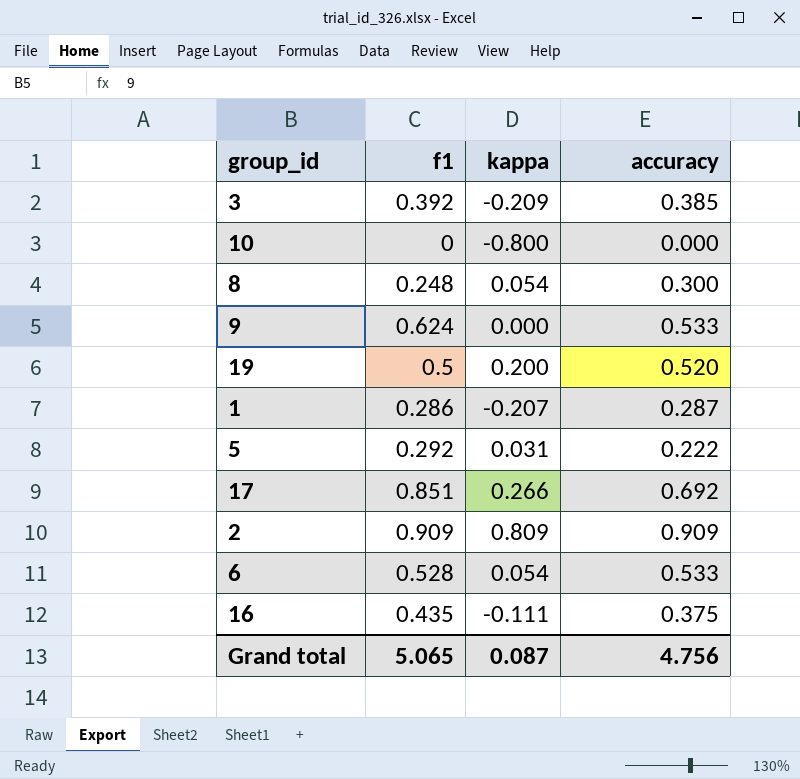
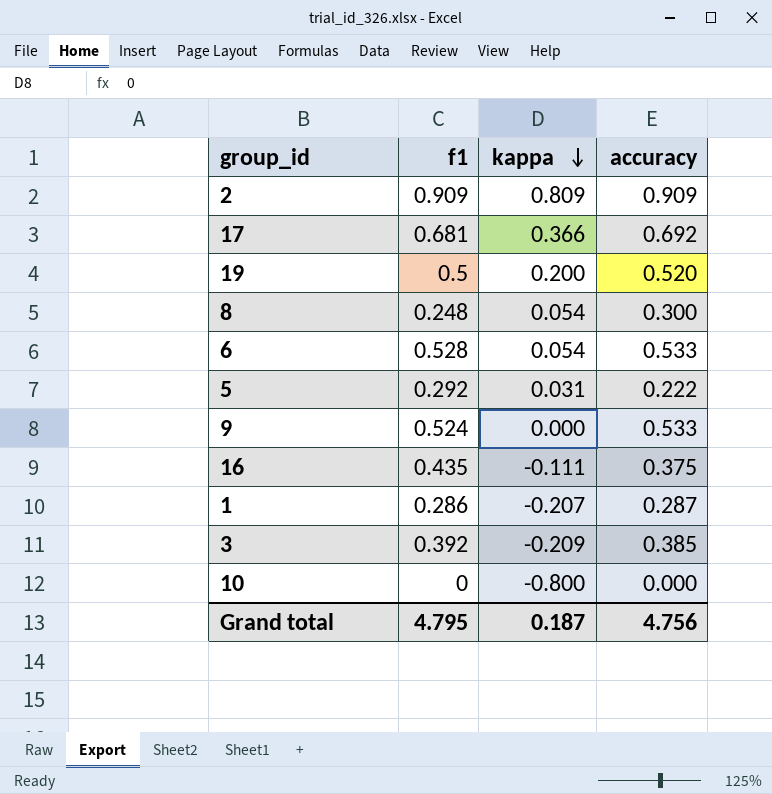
row order: none -> kappa descending
17 | f1: 0.851 -> 0.681
17 | kappa: 0.266 -> 0.366
9 | f1: 0.624 -> 0.524
Grand total | f1: 5.065 -> 4.795
Grand total | kappa: 0.087 -> 0.187

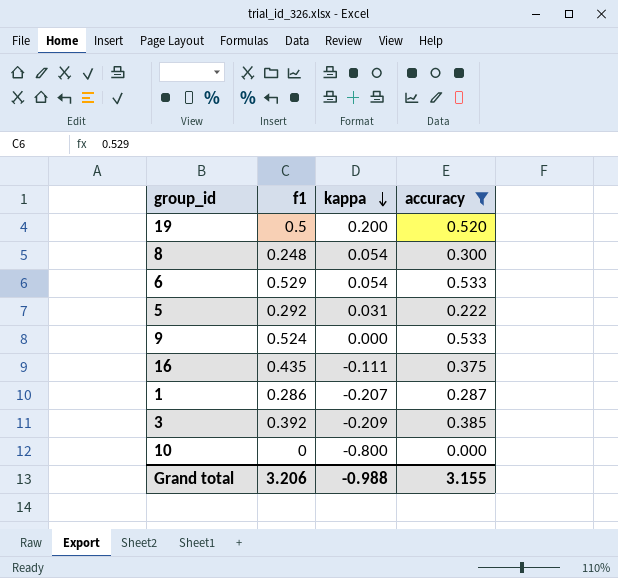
filter: none -> accuracy <= 0.533
6 | f1: 0.528 -> 0.529
Grand total | f1: 4.795 -> 3.206
Grand total | kappa: 0.187 -> -0.988
Grand total | accuracy: 4.756 -> 3.155

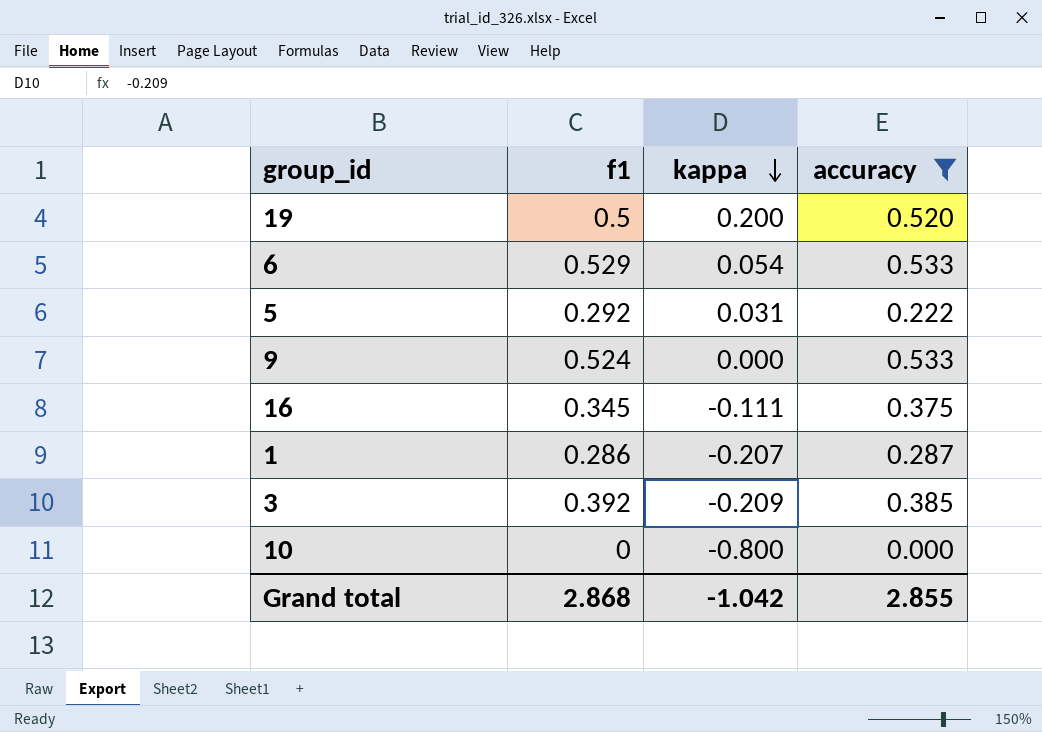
row 8: 0.248 | 0.054 | 0.300 -> none
16 | f1: 0.435 -> 0.345
Grand total | f1: 3.206 -> 2.868
Grand total | kappa: -0.988 -> -1.042
Grand total | accuracy: 3.155 -> 2.855

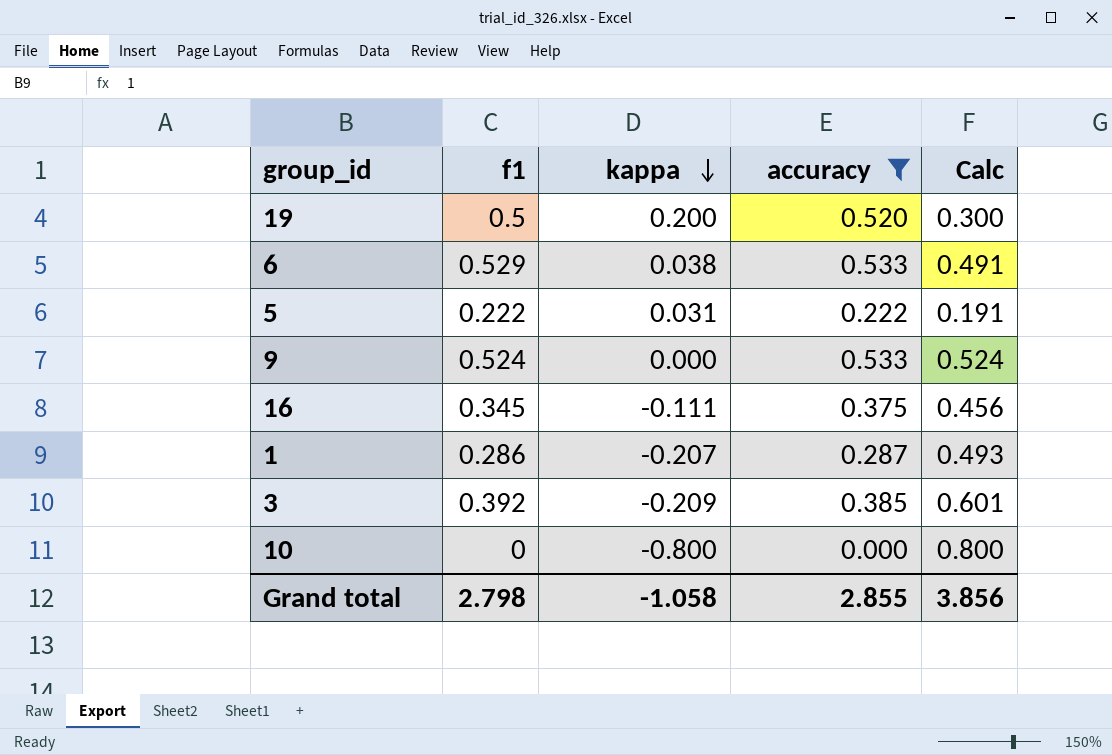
column Calc | formula: none -> [f1] - [kappa]
6 | kappa: 0.054 -> 0.038
5 | f1: 0.292 -> 0.222
Grand total | f1: 2.868 -> 2.798
Grand total | kappa: -1.042 -> -1.058

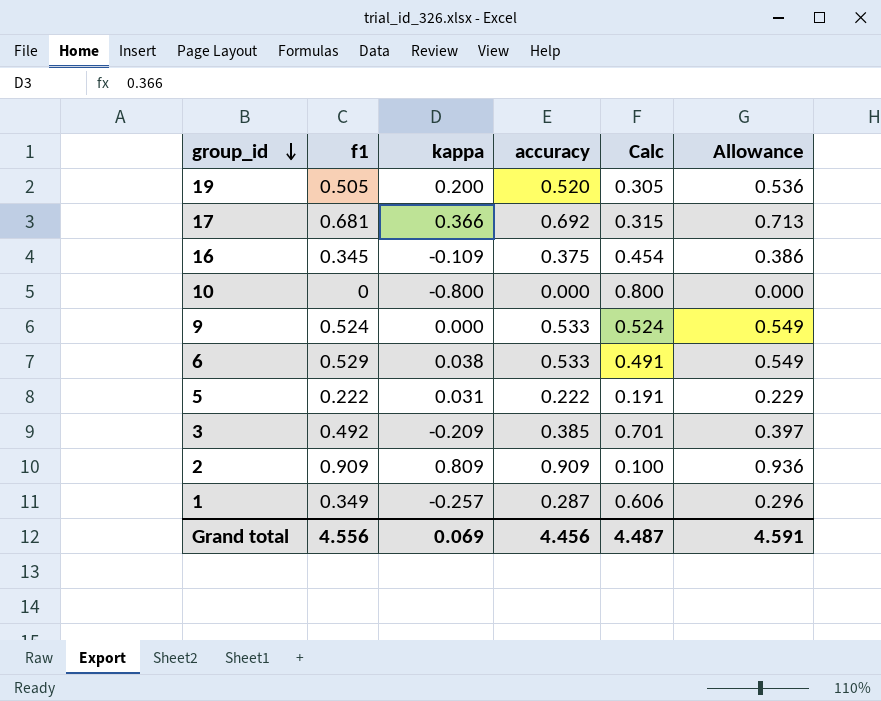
filter: accuracy <= 0.533 -> none
row order: kappa descending -> group_id descending
column Allowance | formula: none -> [accuracy] * 1.03
19 | f1: 0.5 -> 0.505
19 | Calc: 0.300 -> 0.305
16 | kappa: -0.111 -> -0.109
16 | Calc: 0.456 -> 0.454
3 | f1: 0.392 -> 0.492
3 | Calc: 0.601 -> 0.701
1 | f1: 0.286 -> 0.349
1 | kappa: -0.207 -> -0.257
1 | Calc: 0.493 -> 0.606
Grand total | f1: 2.798 -> 4.556
Grand total | kappa: -1.058 -> 0.069
Grand total | accuracy: 2.855 -> 4.456
Grand total | Calc: 3.856 -> 4.487

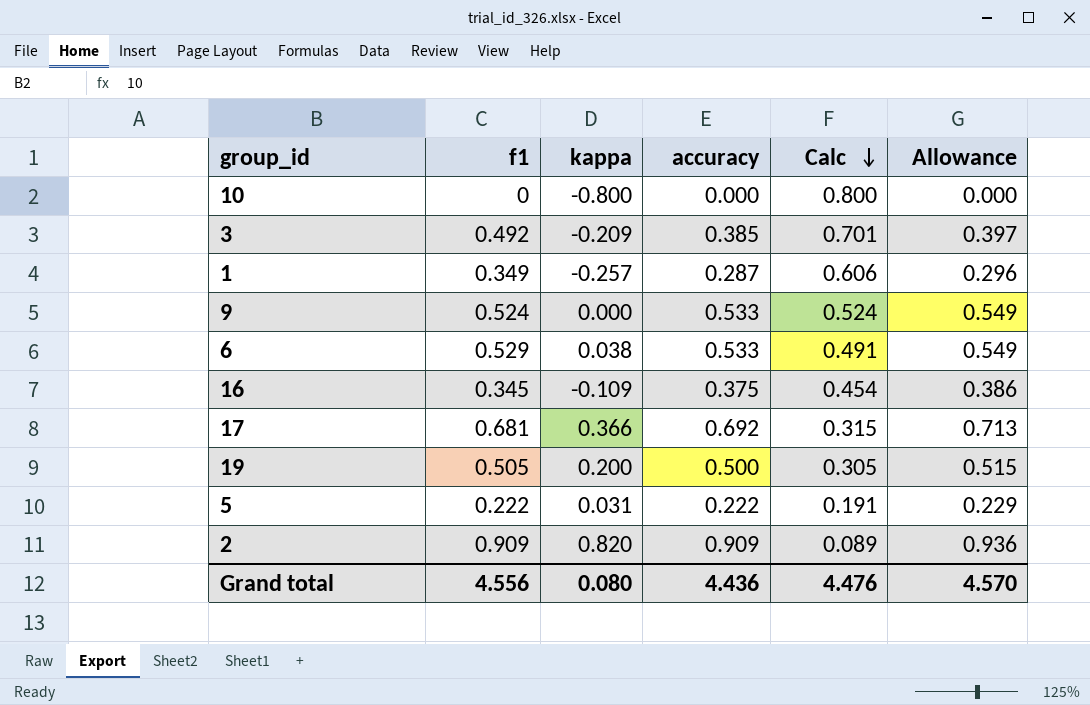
row order: group_id descending -> Calc descending
19 | accuracy: 0.520 -> 0.500
19 | Allowance: 0.536 -> 0.515
2 | kappa: 0.809 -> 0.820
2 | Calc: 0.100 -> 0.089
Grand total | kappa: 0.069 -> 0.080
Grand total | accuracy: 4.456 -> 4.436
Grand total | Calc: 4.487 -> 4.476
Grand total | Allowance: 4.591 -> 4.570

